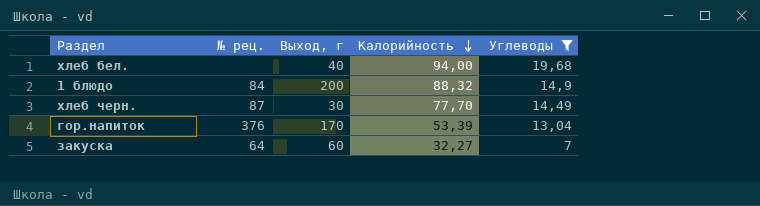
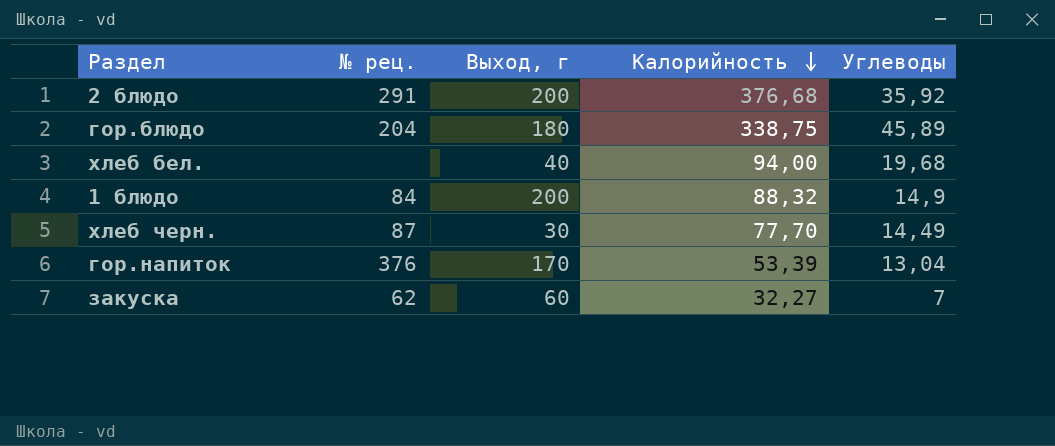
filter: Углеводы <= 19,68 -> none
закуска | № рец.: 64 -> 62

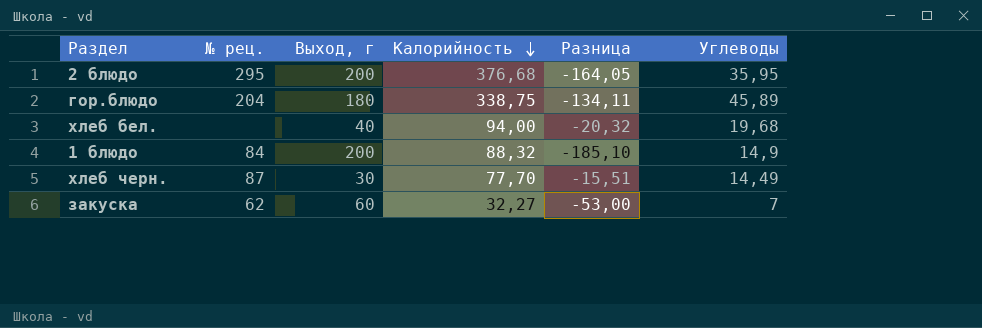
column Разница | formula: none -> [Углеводы] - [Выход, г]
row гор.напиток: 376 | 170 | 53,39 | 13,04 -> none
2 блюдо | № рец.: 291 -> 295
2 блюдо | Углеводы: 35,92 -> 35,95

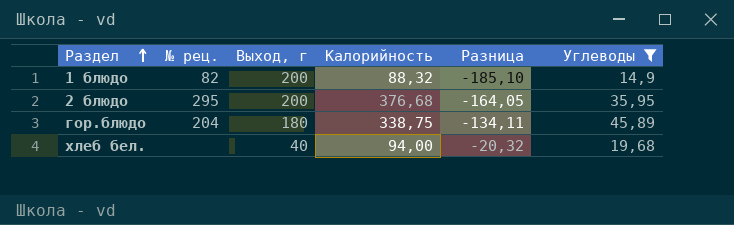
filter: none -> Углеводы >= 14,9
row order: Калорийность descending -> Раздел ascending
1 блюдо | № рец.: 84 -> 82

